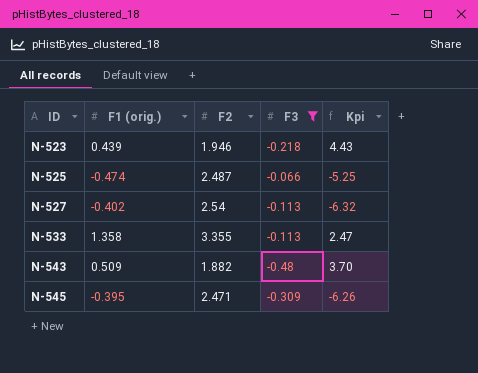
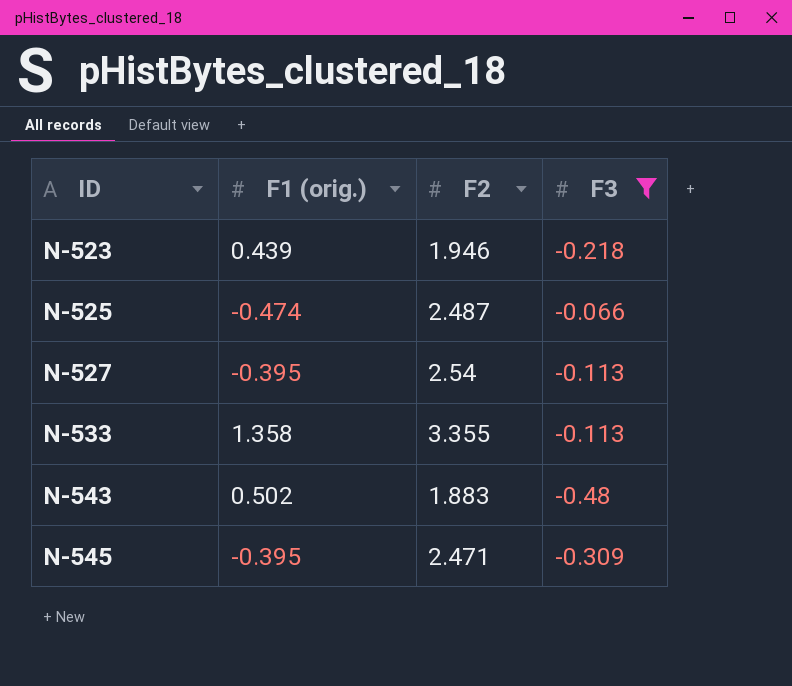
column Kpi | formula: [F2] / [F1 (orig.)] -> none
N-527 | F1 (orig.): -0.402 -> -0.395
N-543 | F1 (orig.): 0.509 -> 0.502
N-543 | F2: 1.882 -> 1.883

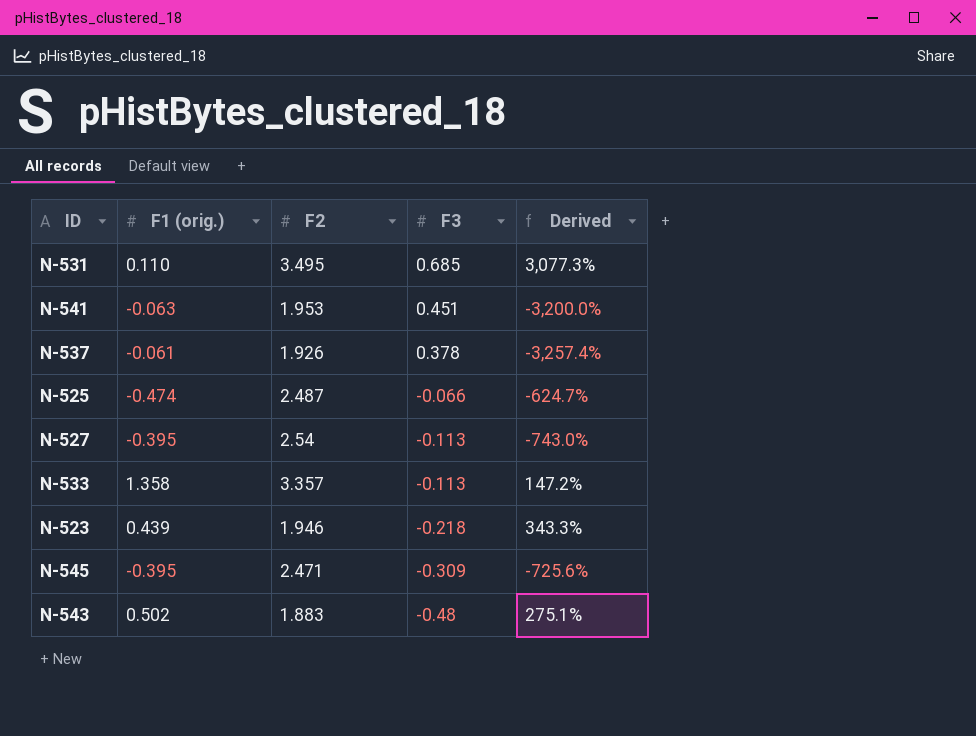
filter: F3 <= -0.066 -> none
row order: ID ascending -> F3 descending
column Derived | formula: none -> ([F2] - [F1 (orig.)]) / [F1 (orig.)]
N-533 | F2: 3.355 -> 3.357

